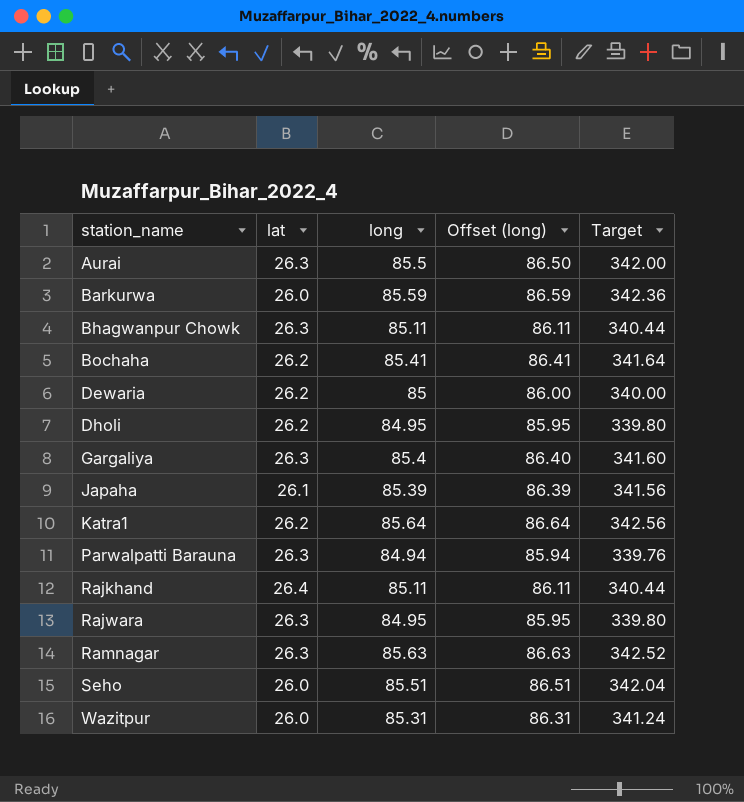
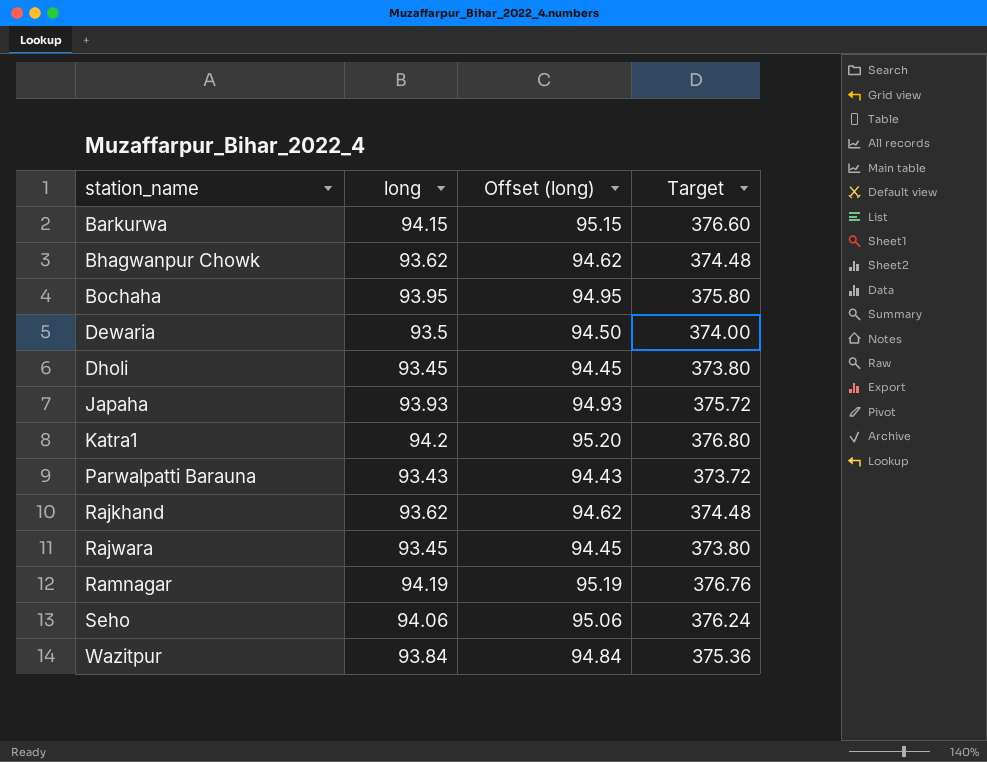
column lat | position: 2 -> none
row Aurai: 26.3 | 85.5 | 86.50 | 342.00 -> none
row Gargaliya: 26.3 | 85.4 | 86.40 | 341.60 -> none
Barkurwa | long: 85.59 -> 94.15
Barkurwa | Offset (long): 86.59 -> 95.15
Barkurwa | Target: 342.36 -> 376.60
Bhagwanpur Chowk | long: 85.11 -> 93.62
Bhagwanpur Chowk | Offset (long): 86.11 -> 94.62
Bhagwanpur Chowk | Target: 340.44 -> 374.48
Bochaha | long: 85.41 -> 93.95
Bochaha | Offset (long): 86.41 -> 94.95
Bochaha | Target: 341.64 -> 375.80
Dewaria | long: 85 -> 93.5
Dewaria | Offset (long): 86.00 -> 94.50
Dewaria | Target: 340.00 -> 374.00
Dholi | long: 84.95 -> 93.45
Dholi | Offset (long): 85.95 -> 94.45
Dholi | Target: 339.80 -> 373.80
Japaha | long: 85.39 -> 93.93
Japaha | Offset (long): 86.39 -> 94.93
Japaha | Target: 341.56 -> 375.72
Katra1 | long: 85.64 -> 94.2
Katra1 | Offset (long): 86.64 -> 95.20
Katra1 | Target: 342.56 -> 376.80
Parwalpatti Barauna | long: 84.94 -> 93.43
Parwalpatti Barauna | Offset (long): 85.94 -> 94.43
Parwalpatti Barauna | Target: 339.76 -> 373.72
Rajkhand | long: 85.11 -> 93.62
Rajkhand | Offset (long): 86.11 -> 94.62
Rajkhand | Target: 340.44 -> 374.48
Rajwara | long: 84.95 -> 93.45
Rajwara | Offset (long): 85.95 -> 94.45
Rajwara | Target: 339.80 -> 373.80
Ramnagar | long: 85.63 -> 94.19
Ramnagar | Offset (long): 86.63 -> 95.19
Ramnagar | Target: 342.52 -> 376.76
Seho | long: 85.51 -> 94.06
Seho | Offset (long): 86.51 -> 95.06
Seho | Target: 342.04 -> 376.24
Wazitpur | long: 85.31 -> 93.84
Wazitpur | Offset (long): 86.31 -> 94.84
Wazitpur | Target: 341.24 -> 375.36

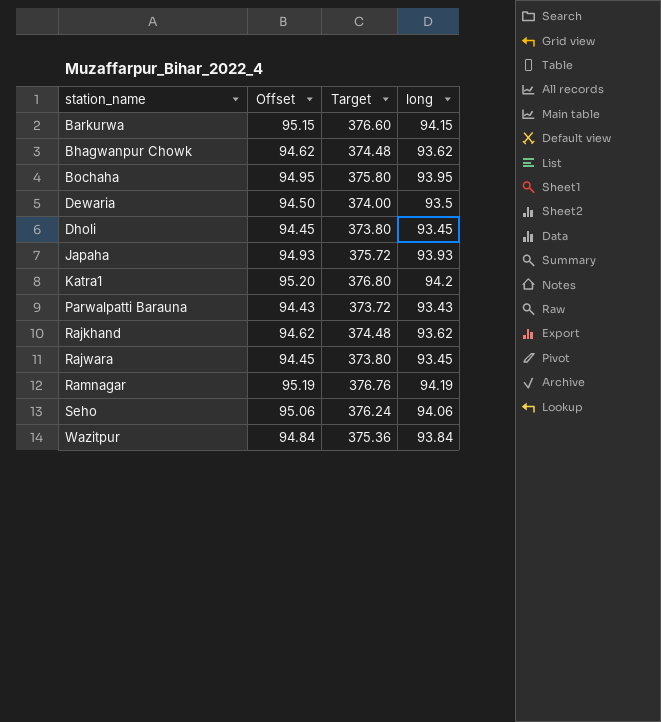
column name: Offset (long) -> Offset
column long | position: 2 -> 4

